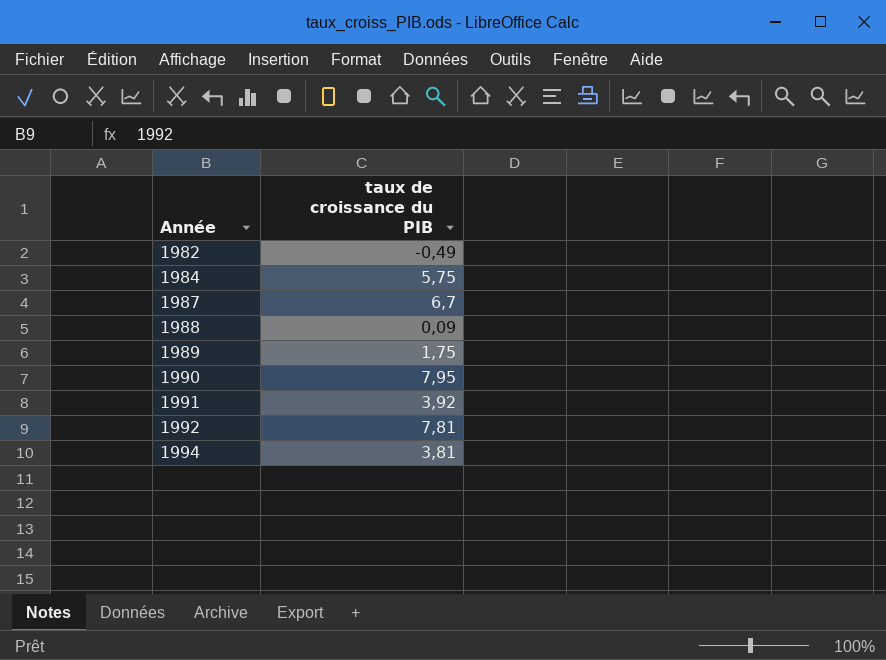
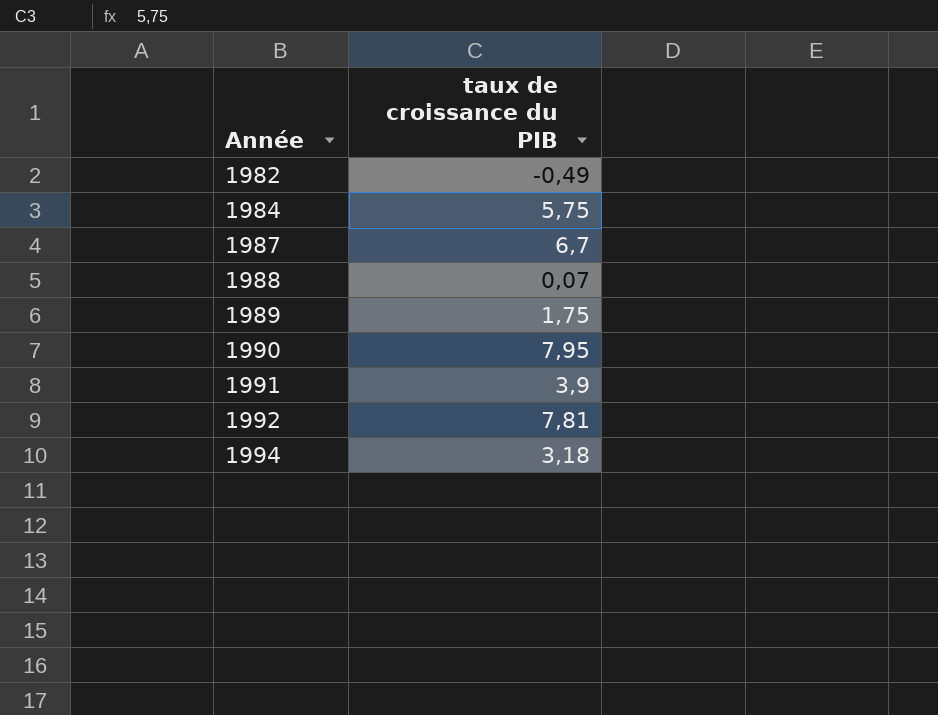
1988 | taux de croissance du PIB: 0,09 -> 0,07
1991 | taux de croissance du PIB: 3,92 -> 3,9
1994 | taux de croissance du PIB: 3,81 -> 3,18

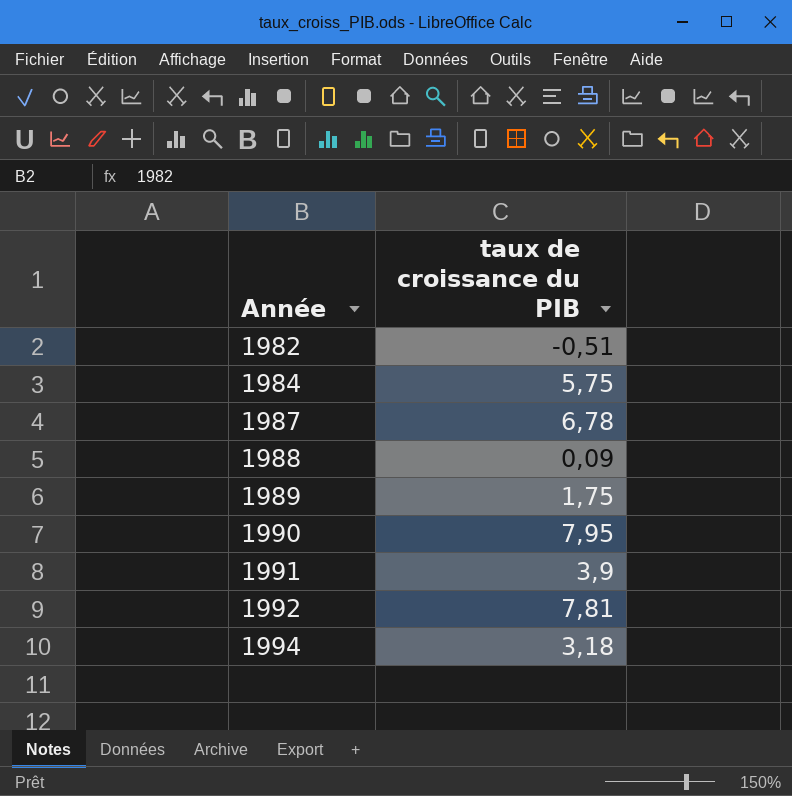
1982 | taux de croissance du PIB: -0,49 -> -0,51
1987 | taux de croissance du PIB: 6,7 -> 6,78
1988 | taux de croissance du PIB: 0,07 -> 0,09

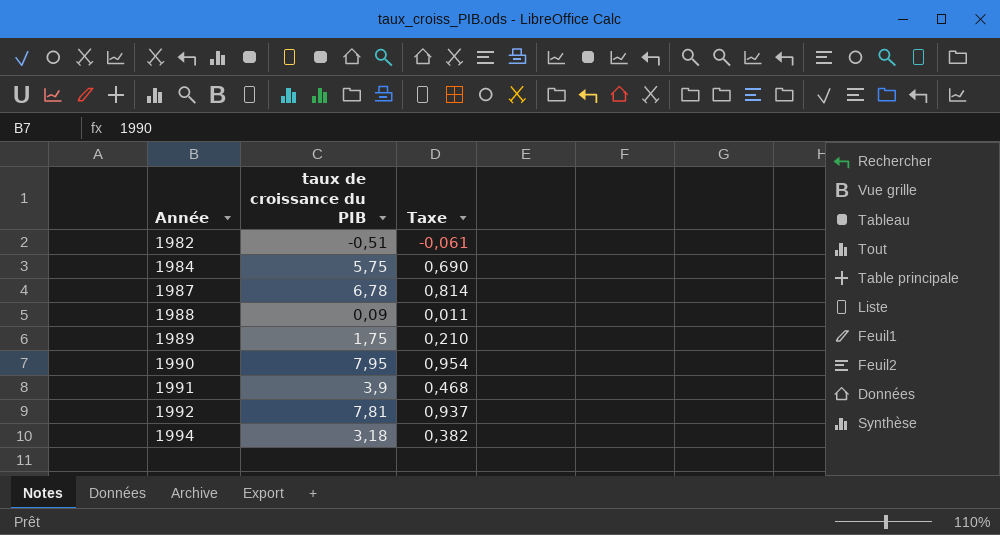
column Taxe | formula: none -> [taux de croissance du PIB] * 0,12

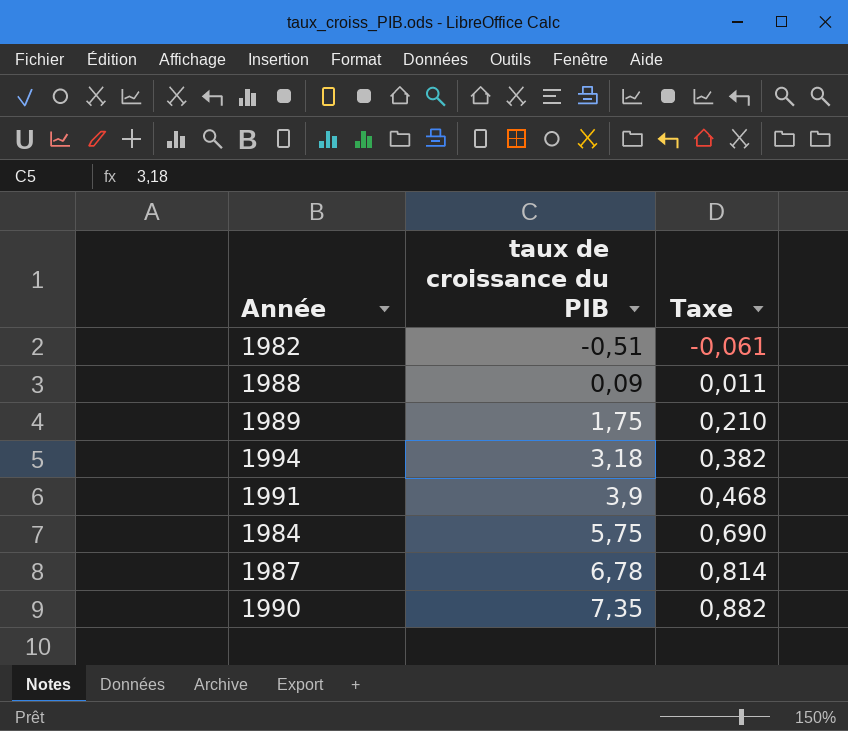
row order: Année ascending -> taux de croissance du PIB ascending
row 1992: 7,81 | 0,937 -> none
1990 | taux de croissance du PIB: 7,95 -> 7,35
1990 | Taxe: 0,954 -> 0,882

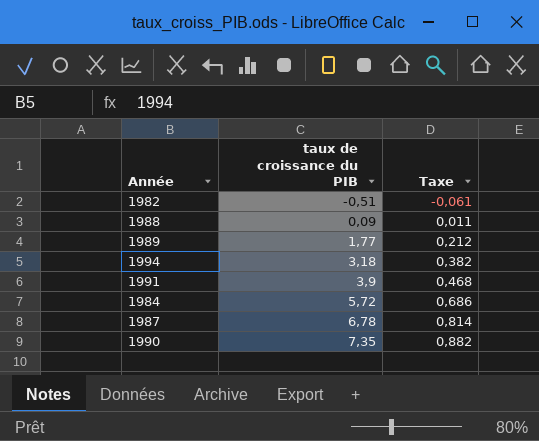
1989 | taux de croissance du PIB: 1,75 -> 1,77
1989 | Taxe: 0,210 -> 0,212
1984 | taux de croissance du PIB: 5,75 -> 5,72
1984 | Taxe: 0,690 -> 0,686

